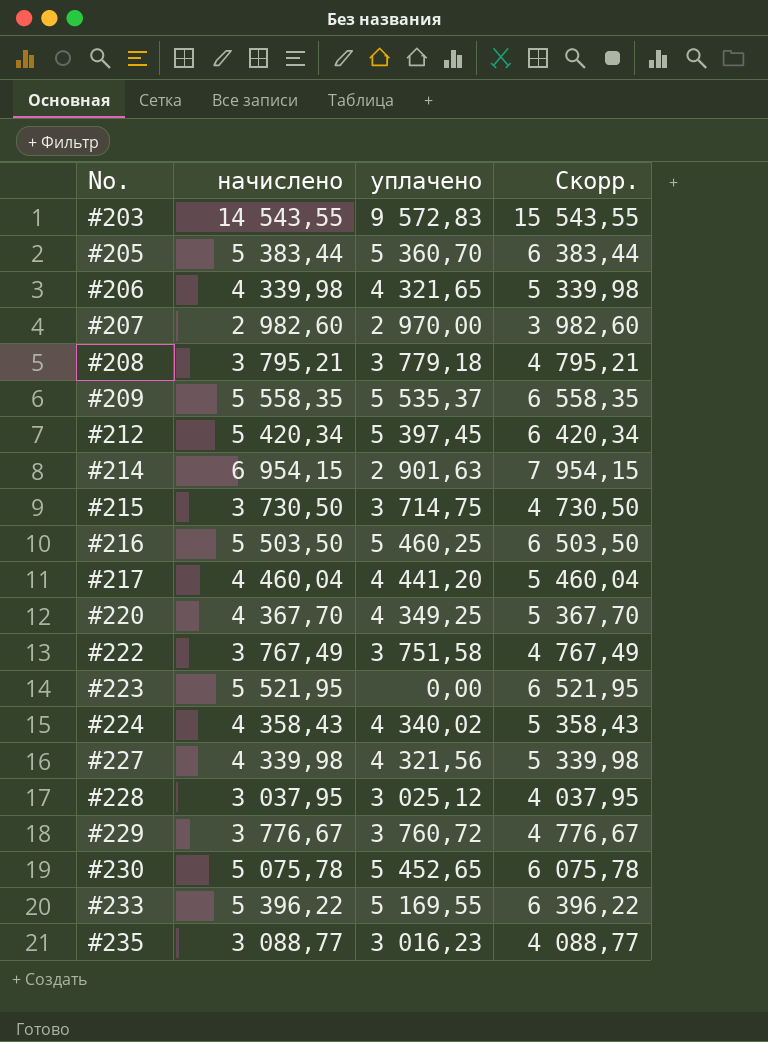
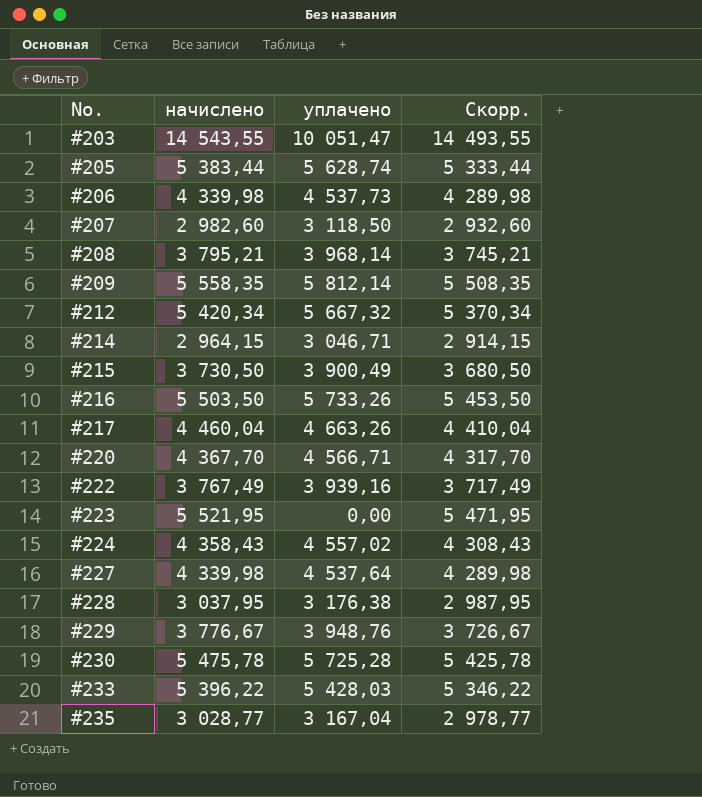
column Скорр. | formula: [начислено] + 1000 -> [начислено] - 50
#203 | уплачено: 9 572,83 -> 10 051,47
#205 | уплачено: 5 360,70 -> 5 628,74
#206 | уплачено: 4 321,65 -> 4 537,73
#207 | уплачено: 2 970,00 -> 3 118,50
#208 | уплачено: 3 779,18 -> 3 968,14
#209 | уплачено: 5 535,37 -> 5 812,14
#212 | уплачено: 5 397,45 -> 5 667,32
#214 | начислено: 6 954,15 -> 2 964,15
#214 | уплачено: 2 901,63 -> 3 046,71
#215 | уплачено: 3 714,75 -> 3 900,49
#216 | уплачено: 5 460,25 -> 5 733,26
#217 | уплачено: 4 441,20 -> 4 663,26
#220 | уплачено: 4 349,25 -> 4 566,71
#222 | уплачено: 3 751,58 -> 3 939,16
#224 | уплачено: 4 340,02 -> 4 557,02
#227 | уплачено: 4 321,56 -> 4 537,64
#228 | уплачено: 3 025,12 -> 3 176,38
#229 | уплачено: 3 760,72 -> 3 948,76
#230 | начислено: 5 075,78 -> 5 475,78
#230 | уплачено: 5 452,65 -> 5 725,28
#233 | уплачено: 5 169,55 -> 5 428,03
#235 | начислено: 3 088,77 -> 3 028,77
#235 | уплачено: 3 016,23 -> 3 167,04

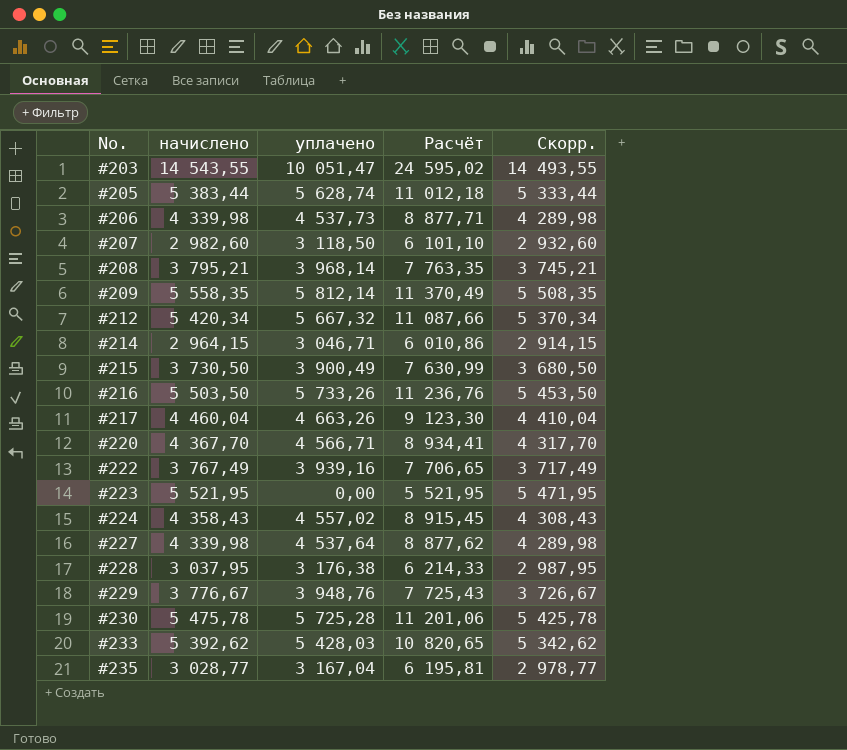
column Расчёт | formula: none -> [начислено] + [уплачено]
#233 | начислено: 5 396,22 -> 5 392,62
#233 | Скорр.: 5 346,22 -> 5 342,62

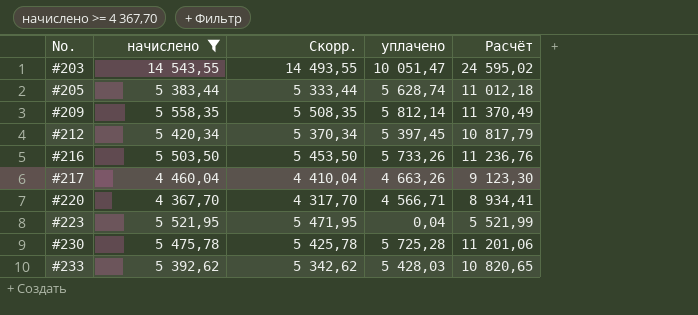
filter: none -> начислено >= 4 367,70
column Скорр. | position: 5 -> 3
#212 | уплачено: 5 667,32 -> 5 397,45
#212 | Расчёт: 11 087,66 -> 10 817,79
#223 | уплачено: 0,00 -> 0,04
#223 | Расчёт: 5 521,95 -> 5 521,99

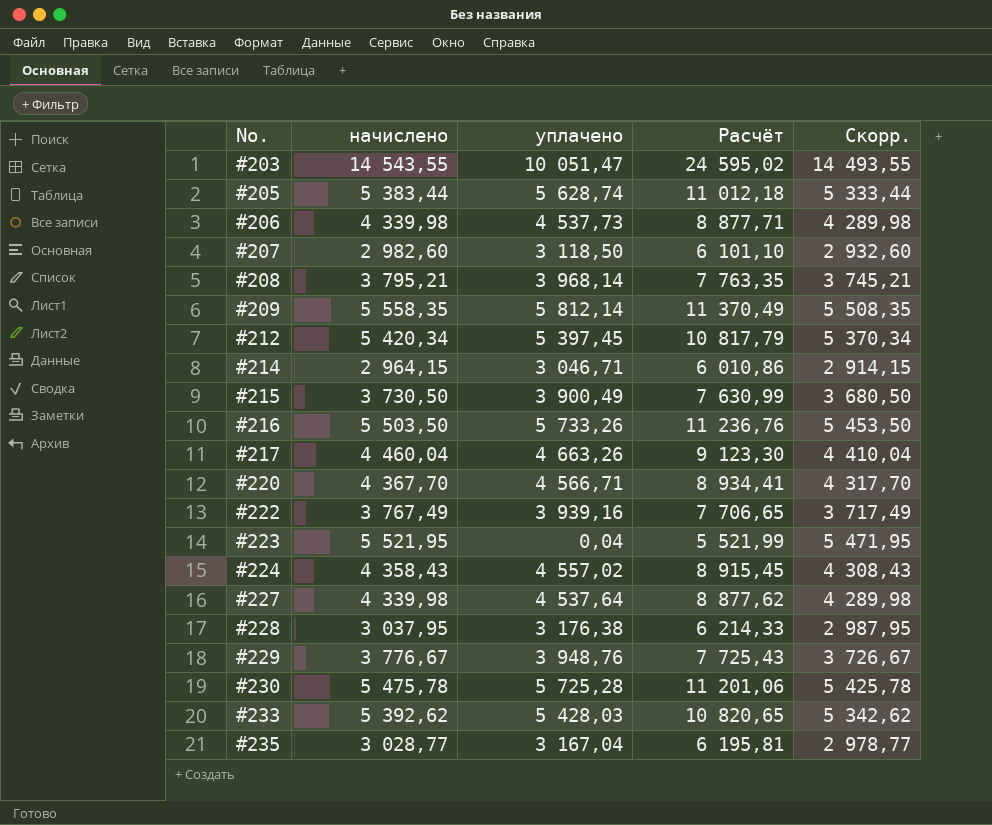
filter: начислено >= 4 367,70 -> none
column Скорр. | position: 3 -> 5

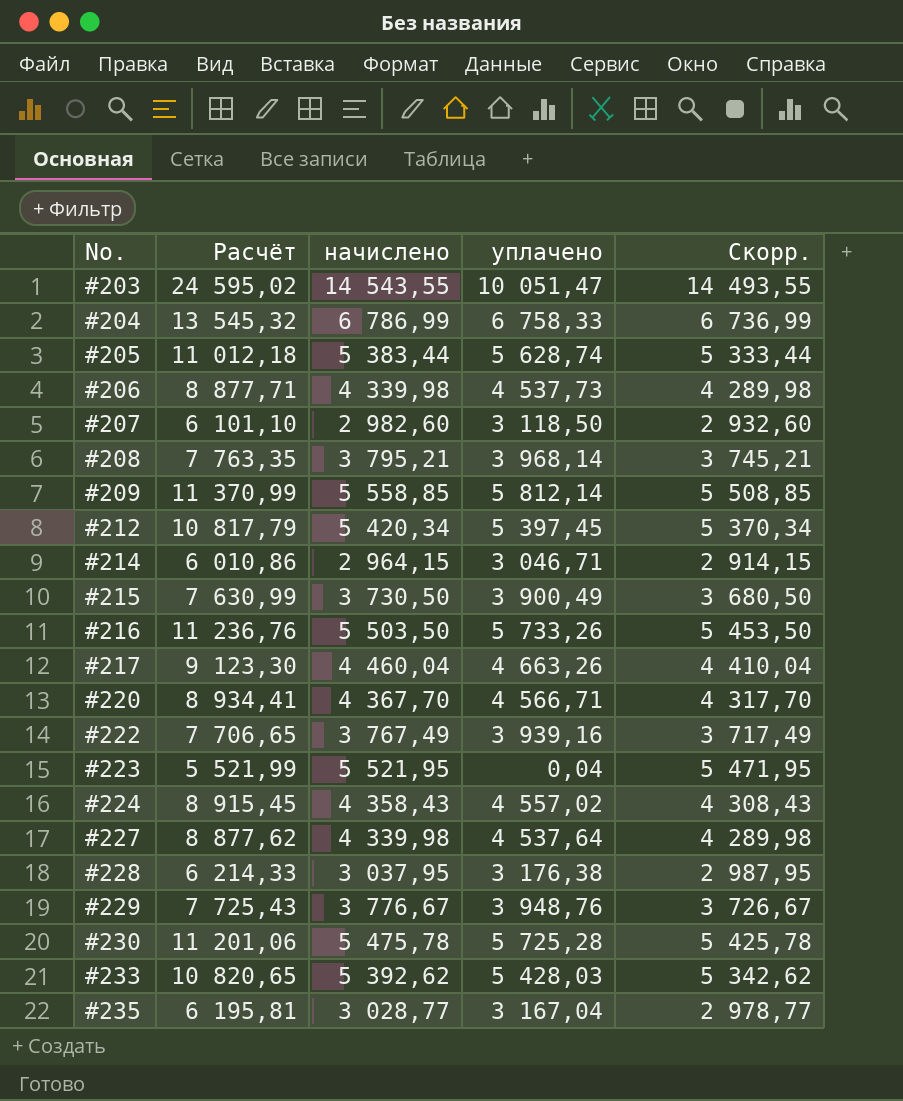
column Расчёт | position: 4 -> 2
row #204: none -> 13 545,32 | 6 786,99 | 6 758,33 | 6 736,99
#209 | Расчёт: 11 370,49 -> 11 370,99
#209 | начислено: 5 558,35 -> 5 558,85
#209 | Скорр.: 5 508,35 -> 5 508,85

